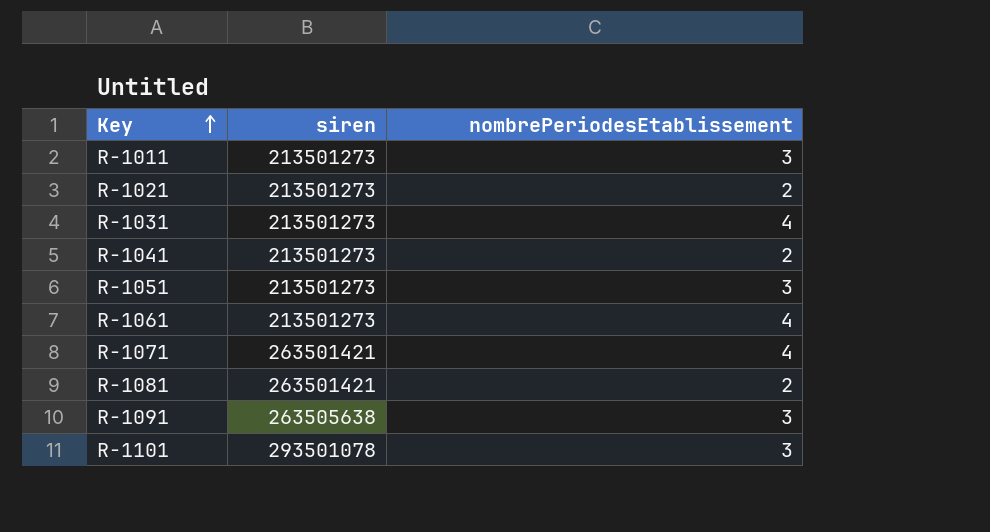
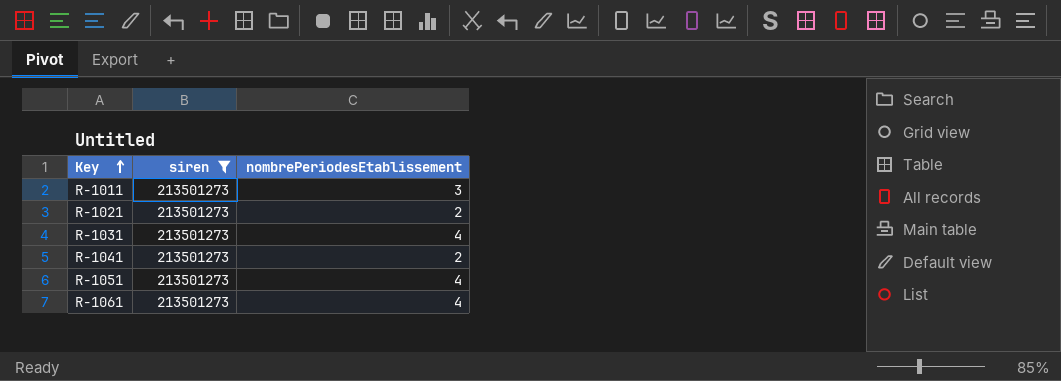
filter: none -> siren = 213501273
R-1051 | nombrePeriodesEtablissement: 3 -> 4

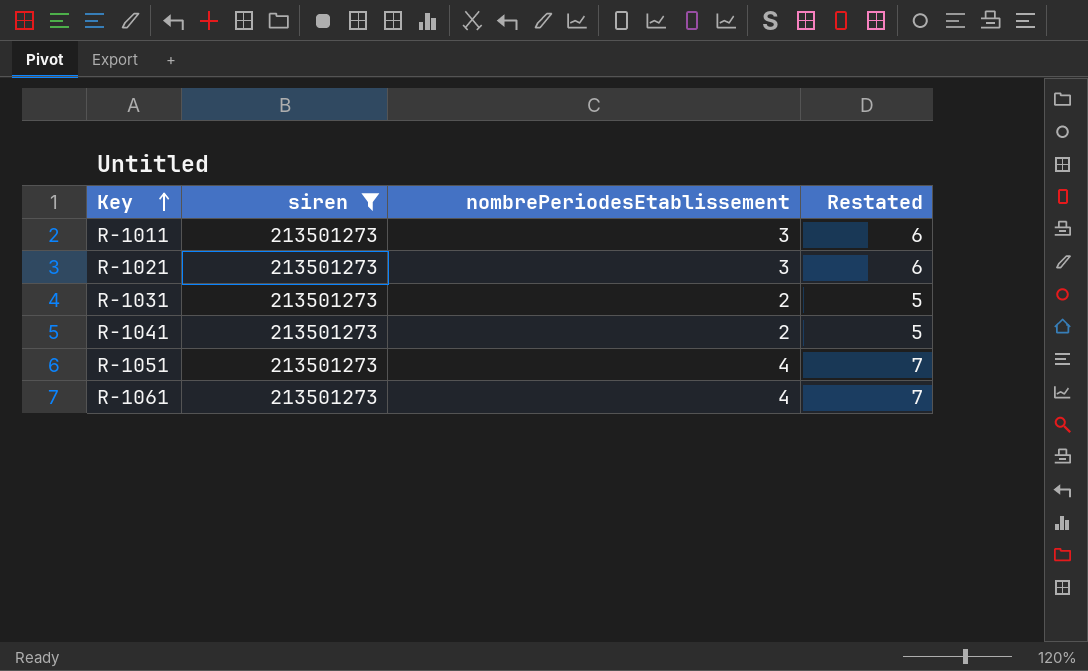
column Restated | formula: none -> [nombrePeriodesEtablissement] + 3
R-1021 | nombrePeriodesEtablissement: 2 -> 3
R-1031 | nombrePeriodesEtablissement: 4 -> 2

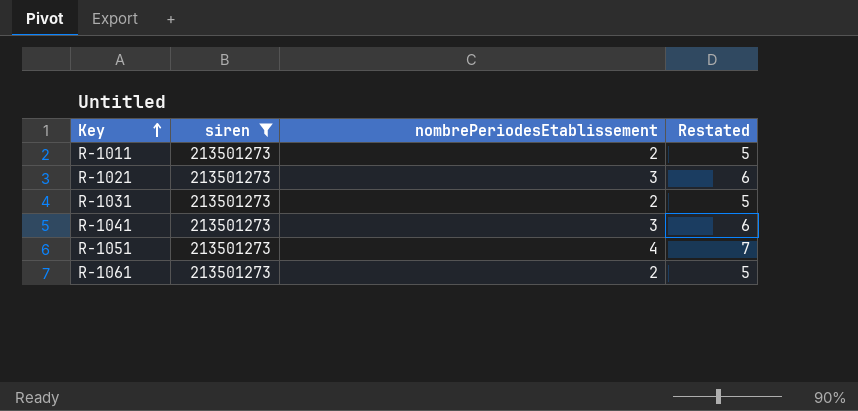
R-1011 | nombrePeriodesEtablissement: 3 -> 2
R-1011 | Restated: 6 -> 5
R-1041 | nombrePeriodesEtablissement: 2 -> 3
R-1041 | Restated: 5 -> 6
R-1061 | nombrePeriodesEtablissement: 4 -> 2
R-1061 | Restated: 7 -> 5

